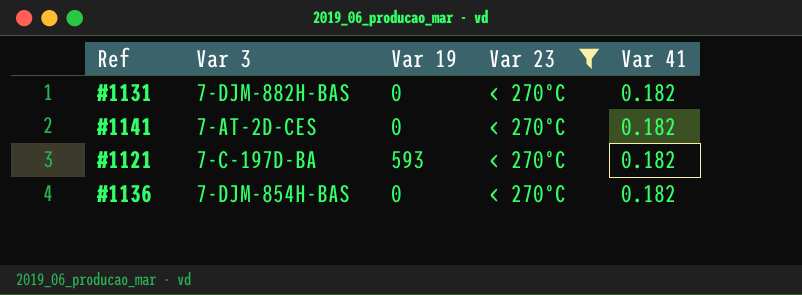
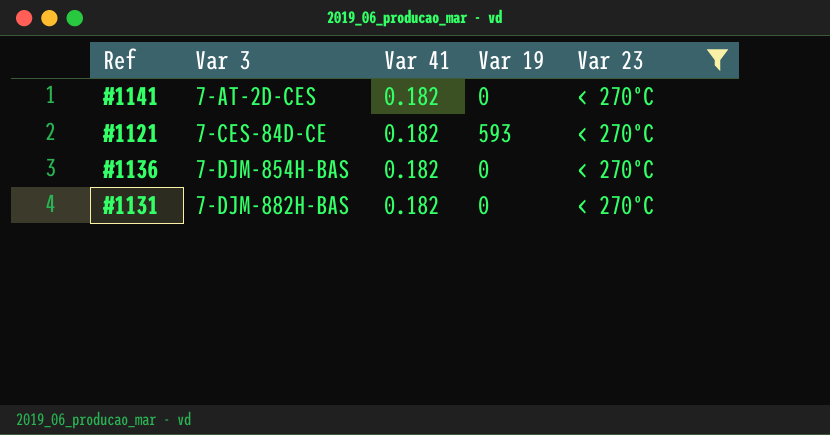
row order: none -> Var 3 ascending
column Var 41 | position: 5 -> 3
#1121 | Var 3: 7-C-197D-BA -> 7-CES-84D-CE

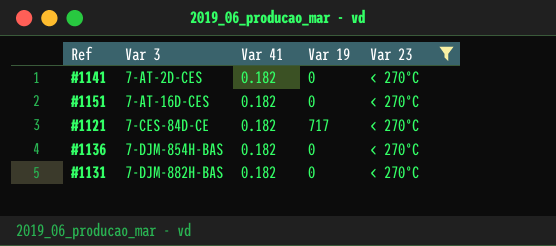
row #1151: none -> 7-AT-16D-CES | 0.182 | 0 | < 270ºC
#1121 | Var 19: 593 -> 717

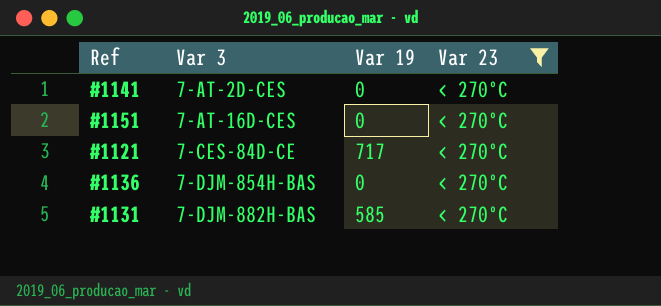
column Var 41 | position: 3 -> none
#1131 | Var 19: 0 -> 585

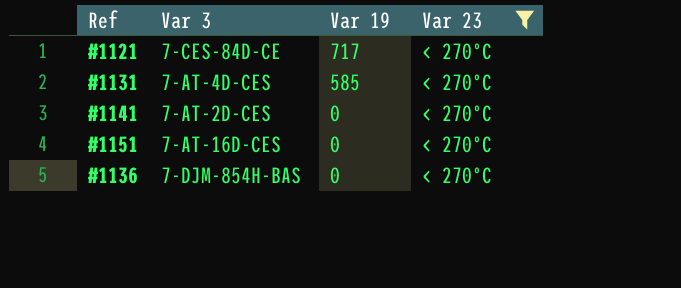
row order: Var 3 ascending -> Var 19 descending
#1131 | Var 3: 7-DJM-882H-BAS -> 7-AT-4D-CES

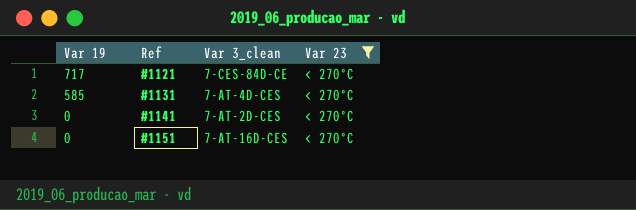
column Var 19 | position: 3 -> 1
column name: Var 3 -> Var 3_clean
row #1136: 7-DJM-854H-BAS | 0 | < 270ºC -> none

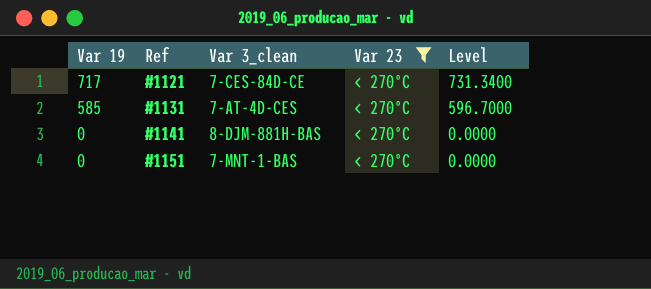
column Level | formula: none -> [Var 19] * 1.02
#1141 | Var 3_clean: 7-AT-2D-CES -> 8-DJM-881H-BAS
#1151 | Var 3_clean: 7-AT-16D-CES -> 7-MNT-1-BAS

